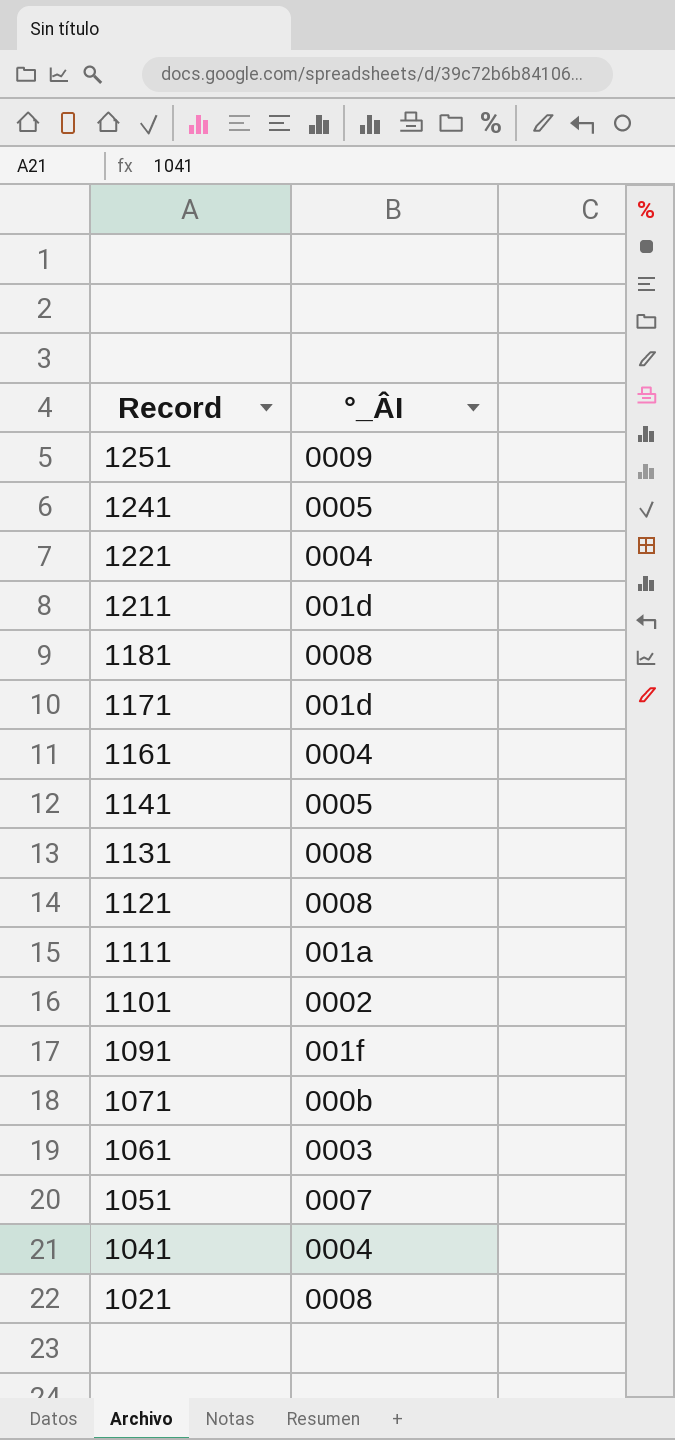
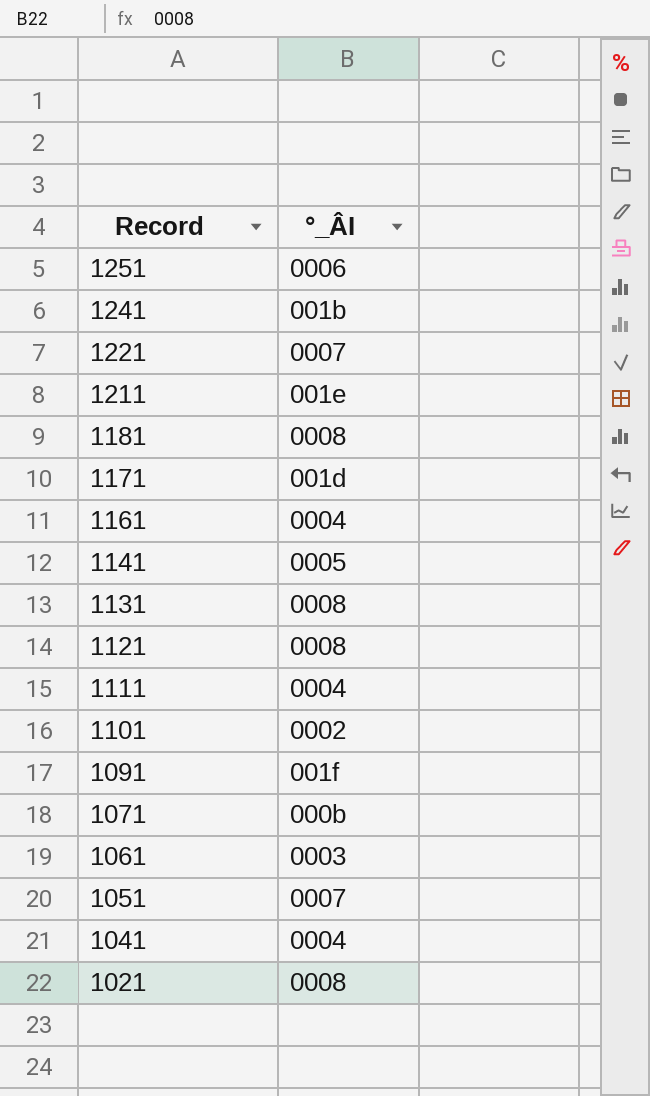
1251 | °_ÂI: 0009 -> 0006
1241 | °_ÂI: 0005 -> 001b
1221 | °_ÂI: 0004 -> 0007
1211 | °_ÂI: 001d -> 001e
1111 | °_ÂI: 001a -> 0004

